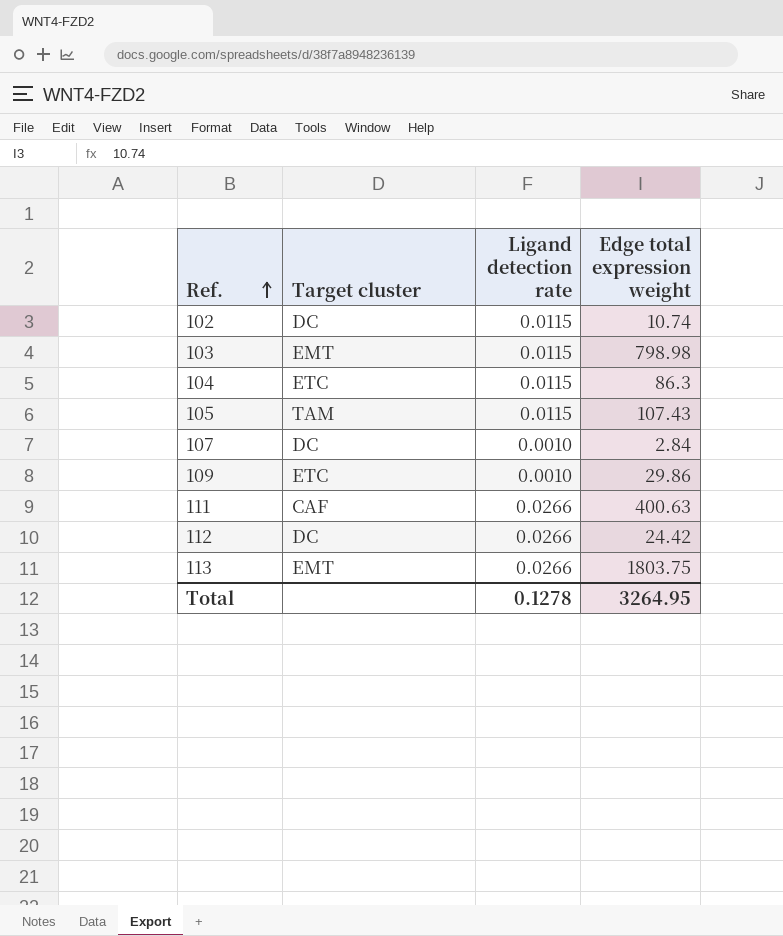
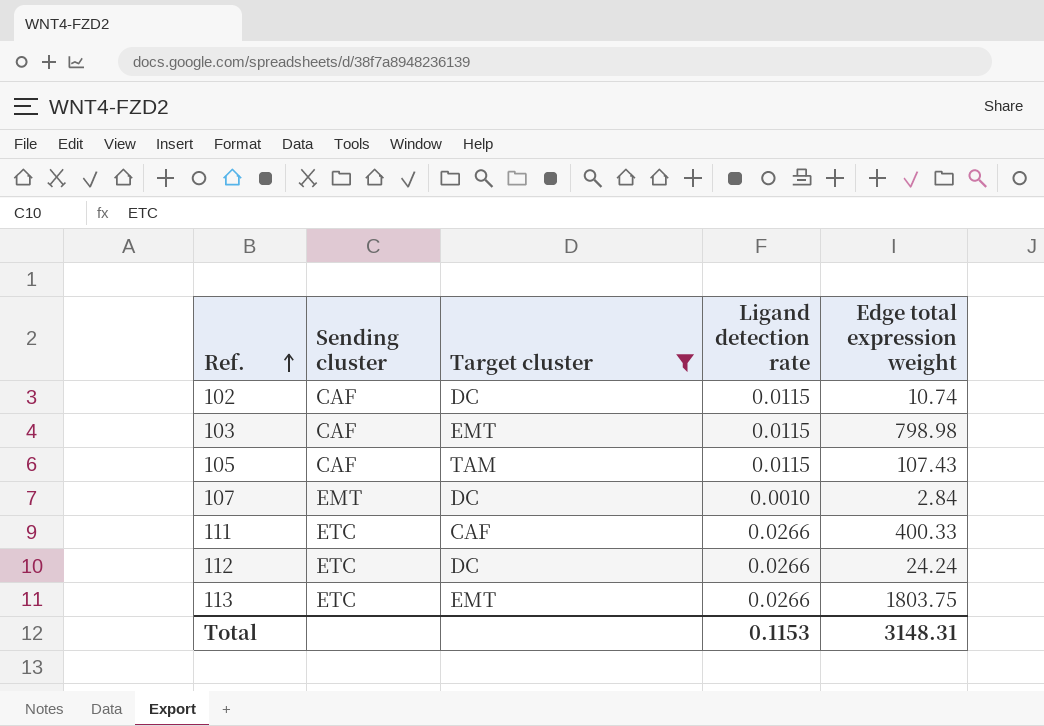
filter: none -> Target cluster != ETC
column Sending cluster | position: none -> 2
111 | Edge total expression weight: 400.63 -> 400.33
112 | Edge total expression weight: 24.42 -> 24.24
Total | Ligand detection rate: 0.1278 -> 0.1153
Total | Edge total expression weight: 3264.95 -> 3148.31

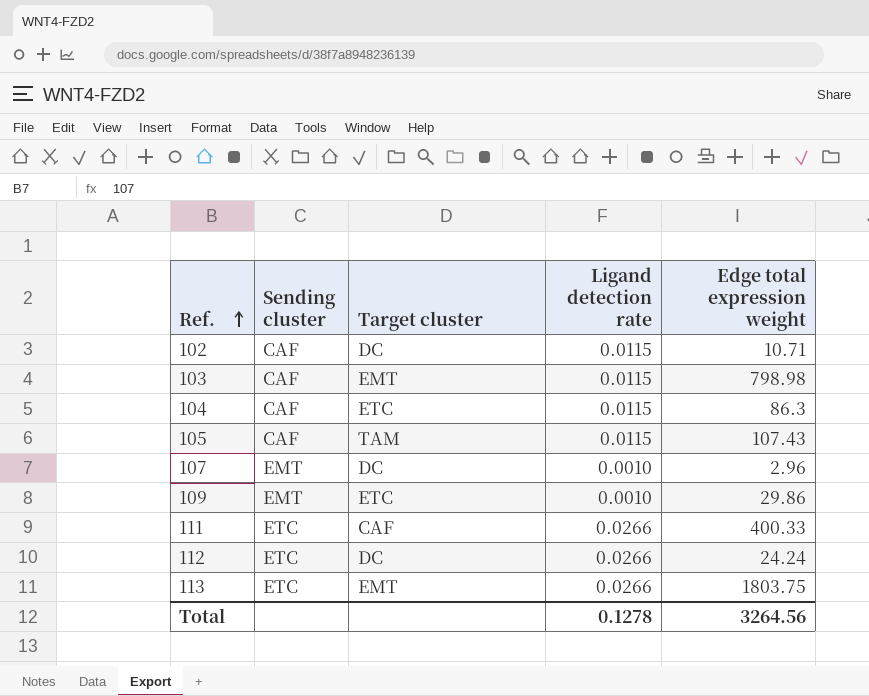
filter: Target cluster != ETC -> none
102 | Edge total expression weight: 10.74 -> 10.71
107 | Edge total expression weight: 2.84 -> 2.96
Total | Ligand detection rate: 0.1153 -> 0.1278
Total | Edge total expression weight: 3148.31 -> 3264.56

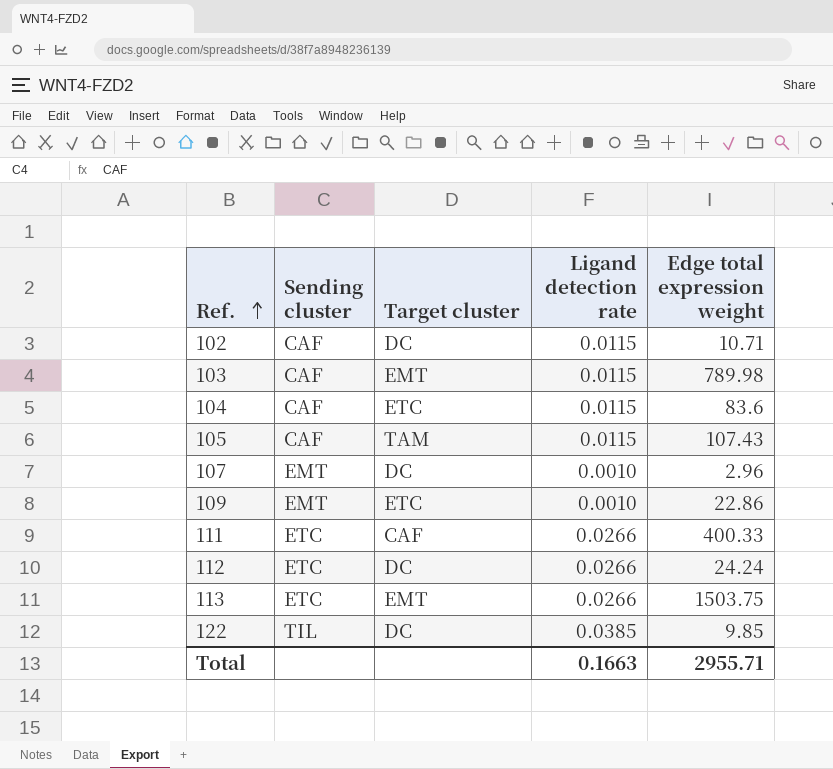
103 | Edge total expression weight: 798.98 -> 789.98
104 | Edge total expression weight: 86.3 -> 83.6
109 | Edge total expression weight: 29.86 -> 22.86
113 | Edge total expression weight: 1803.75 -> 1503.75
row 122: none -> TIL | DC | 0.0385 | 9.85
Total | Ligand detection rate: 0.1278 -> 0.1663
Total | Edge total expression weight: 3264.56 -> 2955.71

